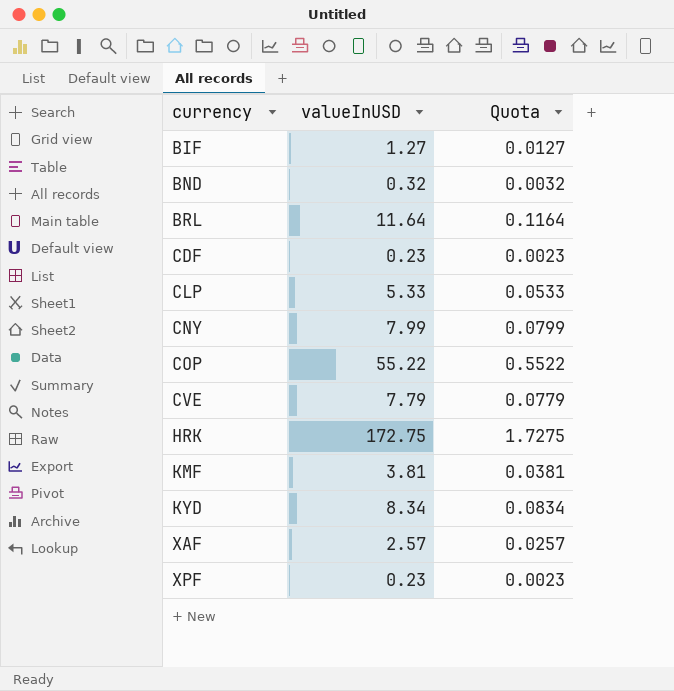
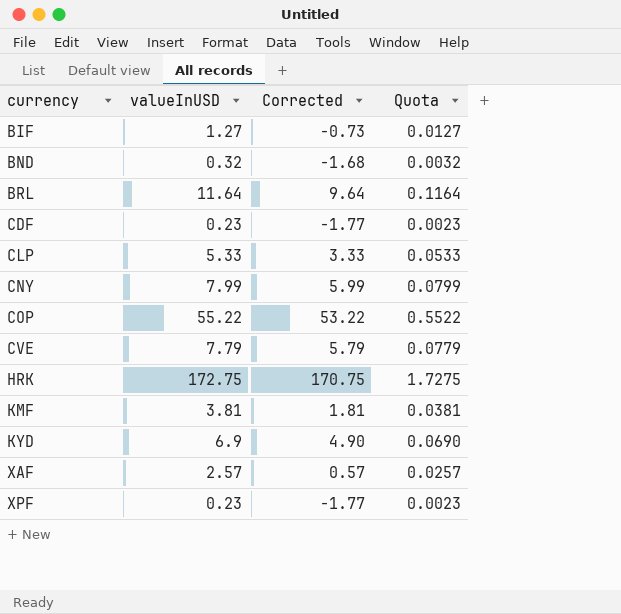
column Corrected | formula: none -> [valueInUSD] - 2
KYD | valueInUSD: 8.34 -> 6.9
KYD | Quota: 0.0834 -> 0.0690

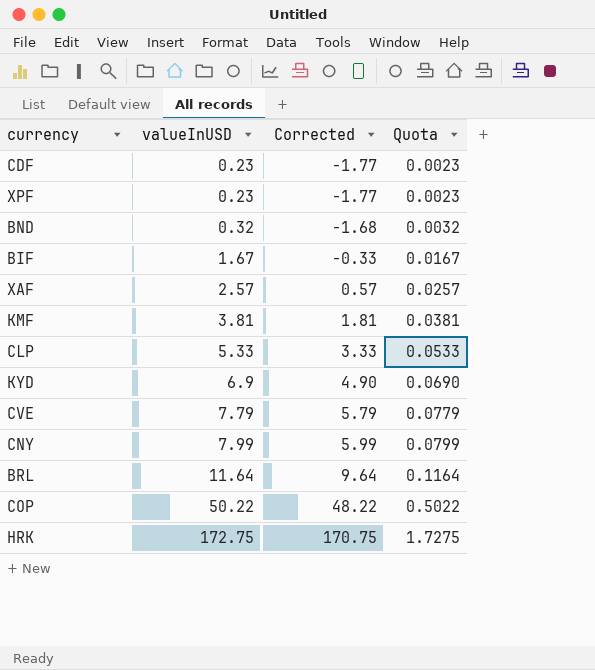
row order: currency ascending -> valueInUSD ascending
BIF | valueInUSD: 1.27 -> 1.67
BIF | Corrected: -0.73 -> -0.33
BIF | Quota: 0.0127 -> 0.0167
COP | valueInUSD: 55.22 -> 50.22
COP | Corrected: 53.22 -> 48.22
COP | Quota: 0.5522 -> 0.5022

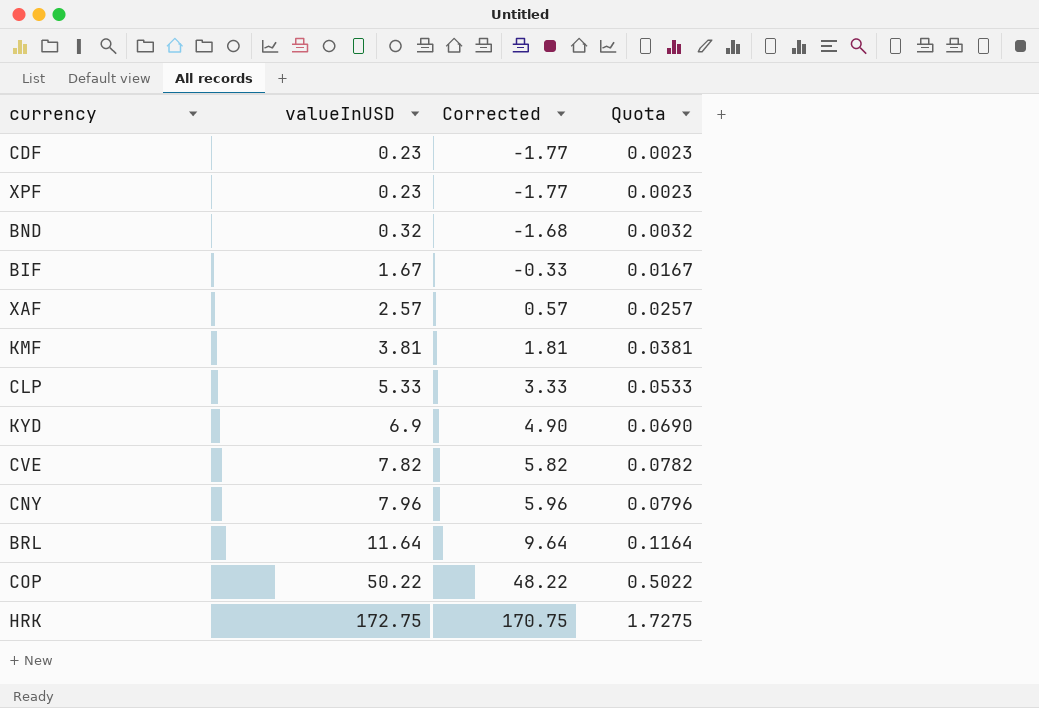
CVE | valueInUSD: 7.79 -> 7.82
CVE | Corrected: 5.79 -> 5.82
CVE | Quota: 0.0779 -> 0.0782
CNY | valueInUSD: 7.99 -> 7.96
CNY | Corrected: 5.99 -> 5.96
CNY | Quota: 0.0799 -> 0.0796

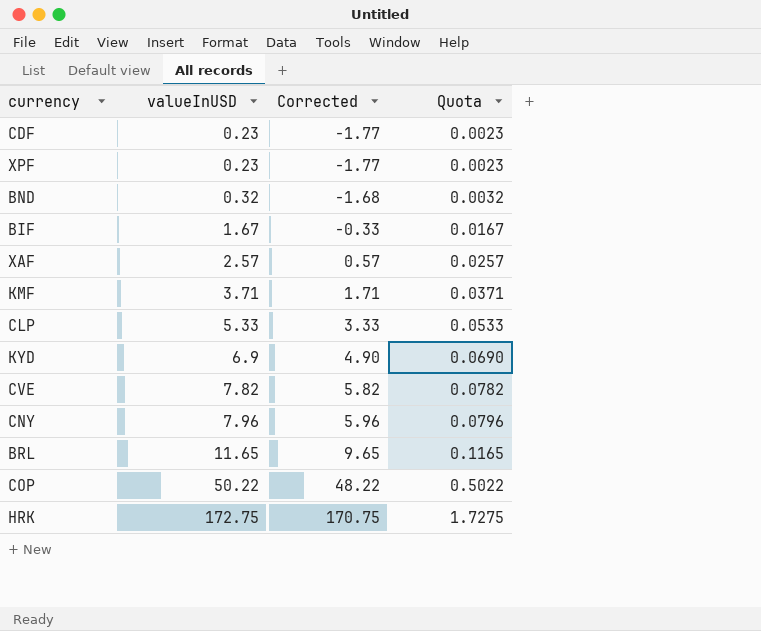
KMF | valueInUSD: 3.81 -> 3.71
KMF | Corrected: 1.81 -> 1.71
KMF | Quota: 0.0381 -> 0.0371
BRL | valueInUSD: 11.64 -> 11.65
BRL | Corrected: 9.64 -> 9.65
BRL | Quota: 0.1164 -> 0.1165

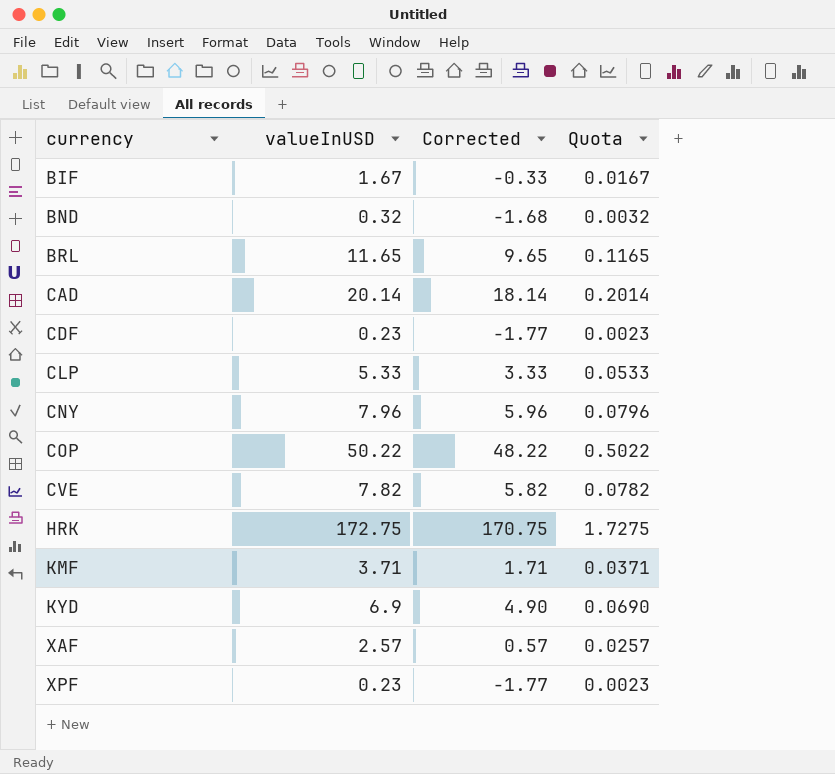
row order: valueInUSD ascending -> currency ascending
row CAD: none -> 20.14 | 18.14 | 0.2014

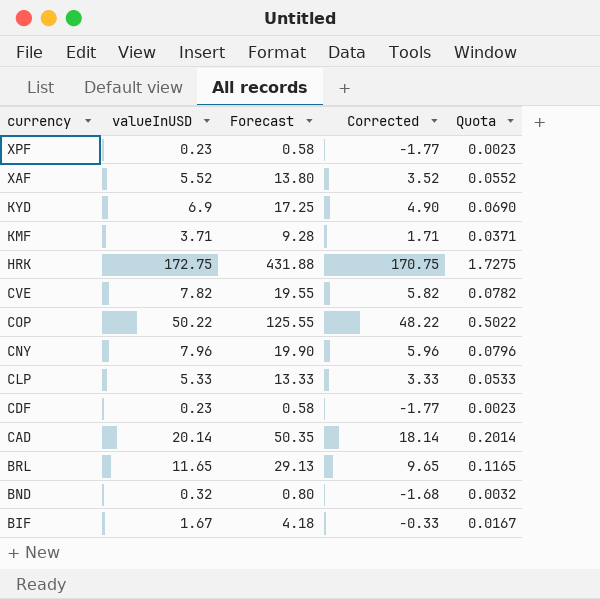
row order: currency ascending -> currency descending
column Forecast | formula: none -> [valueInUSD] * 2.5
XAF | valueInUSD: 2.57 -> 5.52
XAF | Corrected: 0.57 -> 3.52
XAF | Quota: 0.0257 -> 0.0552

